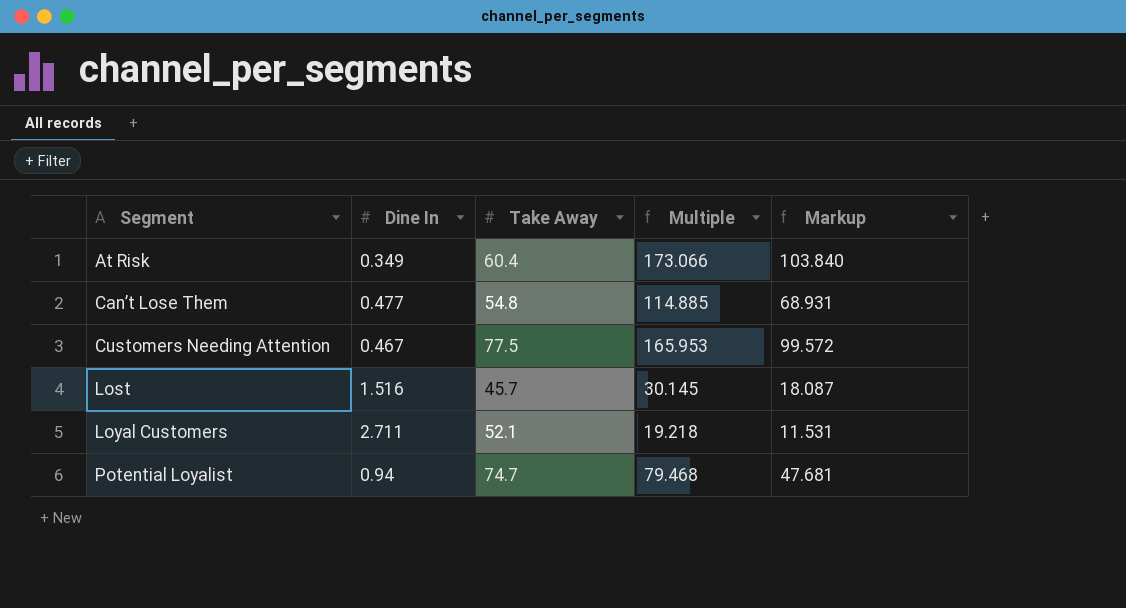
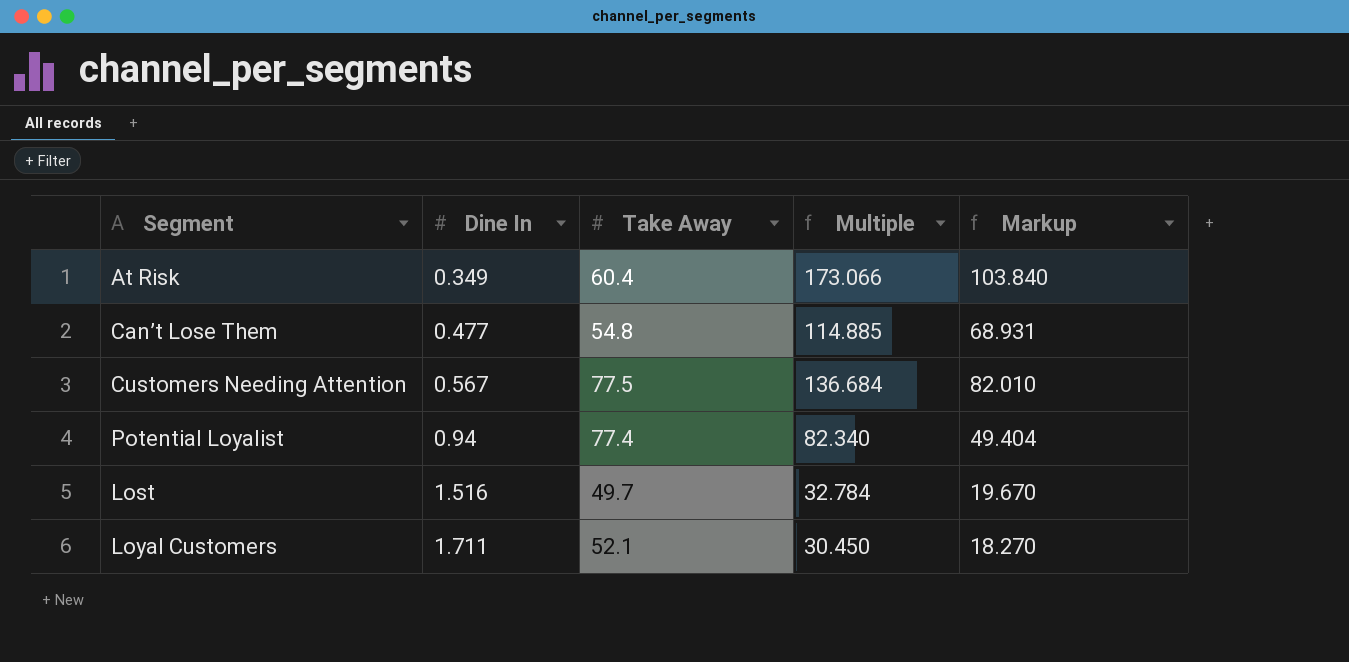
row order: Segment ascending -> Dine In ascending
Customers Needing Attention | Dine In: 0.467 -> 0.567
Customers Needing Attention | Multiple: 165.953 -> 136.684
Customers Needing Attention | Markup: 99.572 -> 82.010
Potential Loyalist | Take Away: 74.7 -> 77.4
Potential Loyalist | Multiple: 79.468 -> 82.340
Potential Loyalist | Markup: 47.681 -> 49.404
Lost | Take Away: 45.7 -> 49.7
Lost | Multiple: 30.145 -> 32.784
Lost | Markup: 18.087 -> 19.670
Loyal Customers | Dine In: 2.711 -> 1.711
Loyal Customers | Multiple: 19.218 -> 30.450
Loyal Customers | Markup: 11.531 -> 18.270

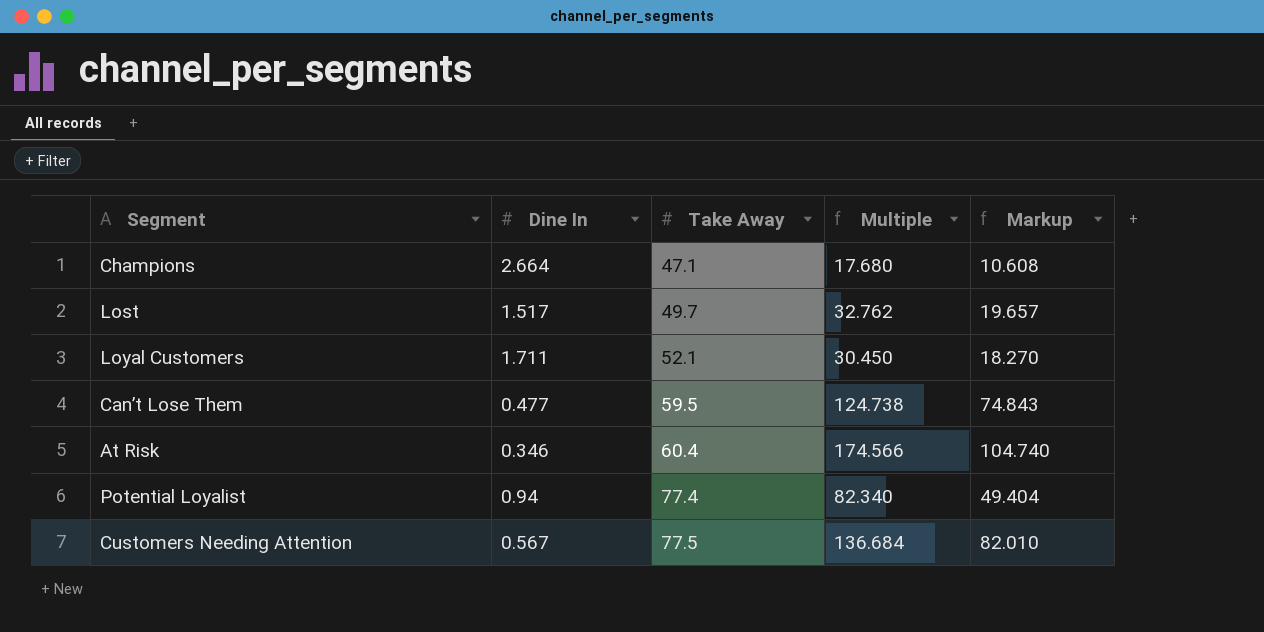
row order: Dine In ascending -> Take Away ascending
row Champions: none -> 2.664 | 47.1 | 17.680 | 10.608
Lost | Dine In: 1.516 -> 1.517
Lost | Multiple: 32.784 -> 32.762
Lost | Markup: 19.670 -> 19.657
Can’t Lose Them | Take Away: 54.8 -> 59.5
Can’t Lose Them | Multiple: 114.885 -> 124.738
Can’t Lose Them | Markup: 68.931 -> 74.843
At Risk | Dine In: 0.349 -> 0.346
At Risk | Multiple: 173.066 -> 174.566
At Risk | Markup: 103.840 -> 104.740

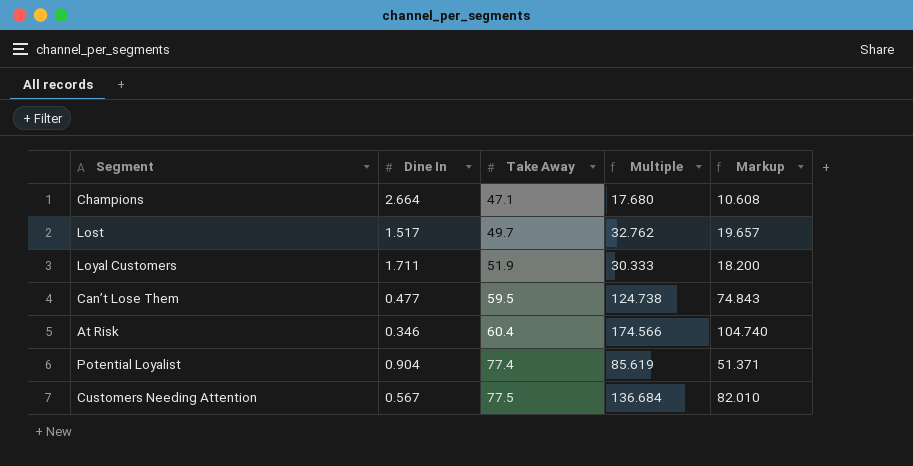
Loyal Customers | Take Away: 52.1 -> 51.9
Loyal Customers | Multiple: 30.450 -> 30.333
Loyal Customers | Markup: 18.270 -> 18.200
Potential Loyalist | Dine In: 0.94 -> 0.904
Potential Loyalist | Multiple: 82.340 -> 85.619
Potential Loyalist | Markup: 49.404 -> 51.371

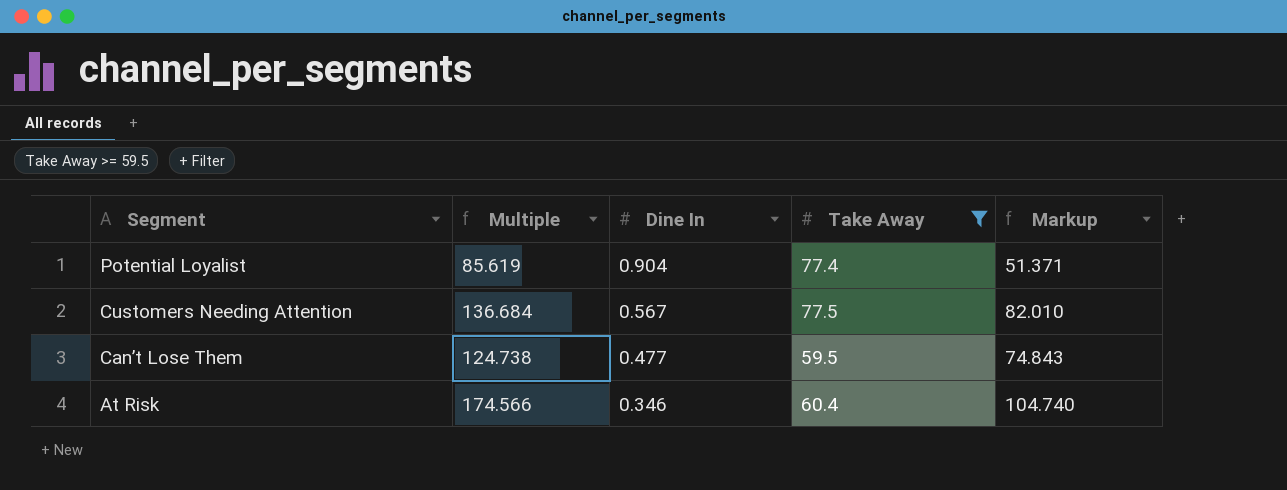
filter: none -> Take Away >= 59.5
row order: Take Away ascending -> Segment descending
column Multiple | position: 4 -> 2

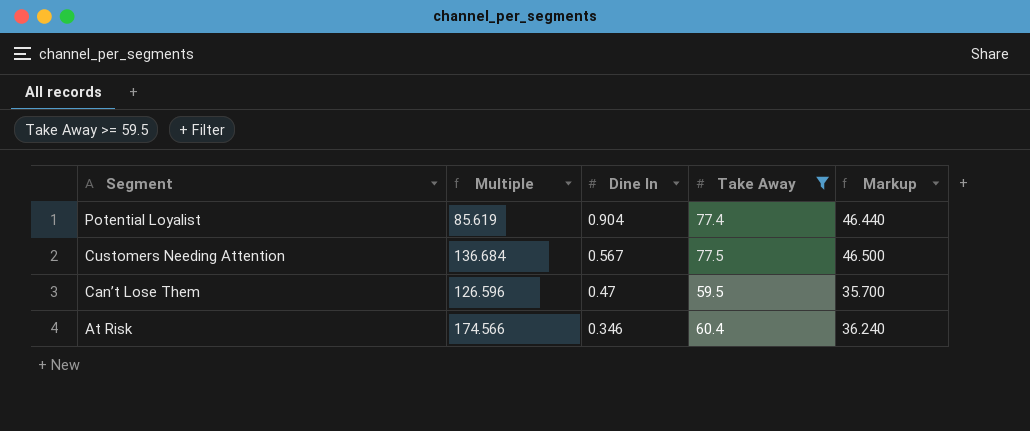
column Markup | formula: [Multiple] * 0.6 -> [Take Away] * 0.6
Can’t Lose Them | Multiple: 124.738 -> 126.596
Can’t Lose Them | Dine In: 0.477 -> 0.47

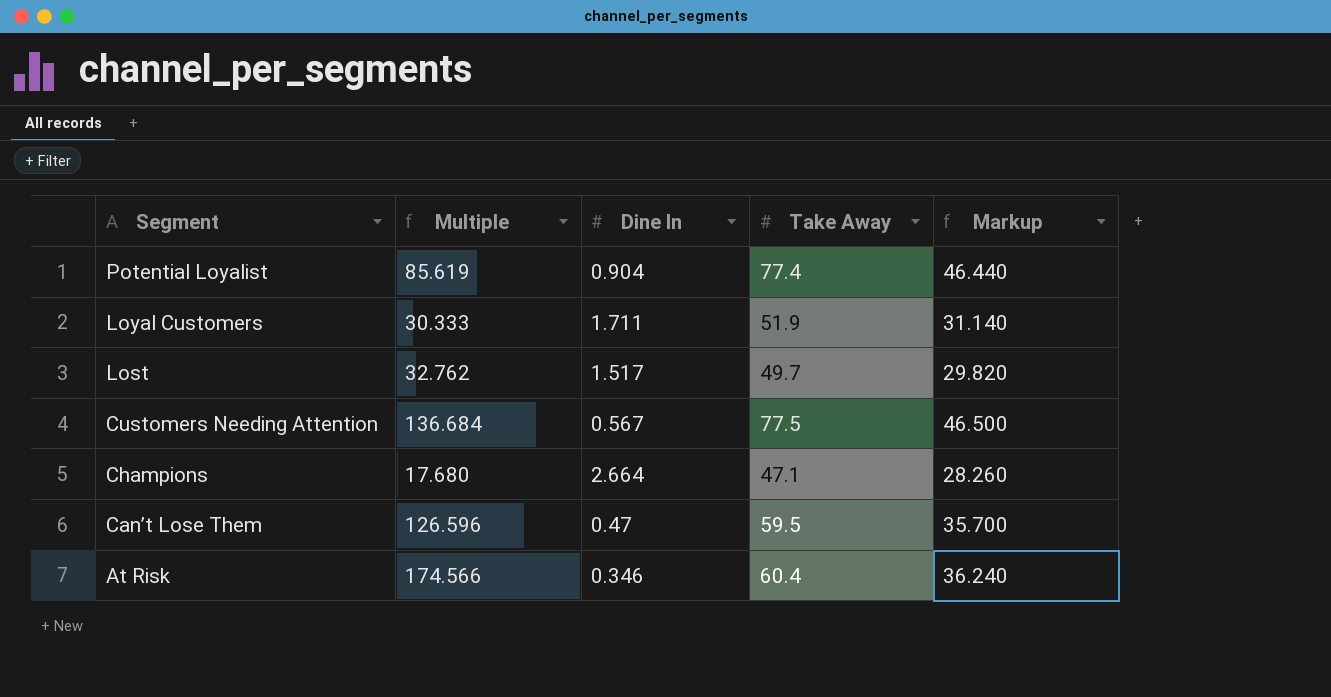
filter: Take Away >= 59.5 -> none

